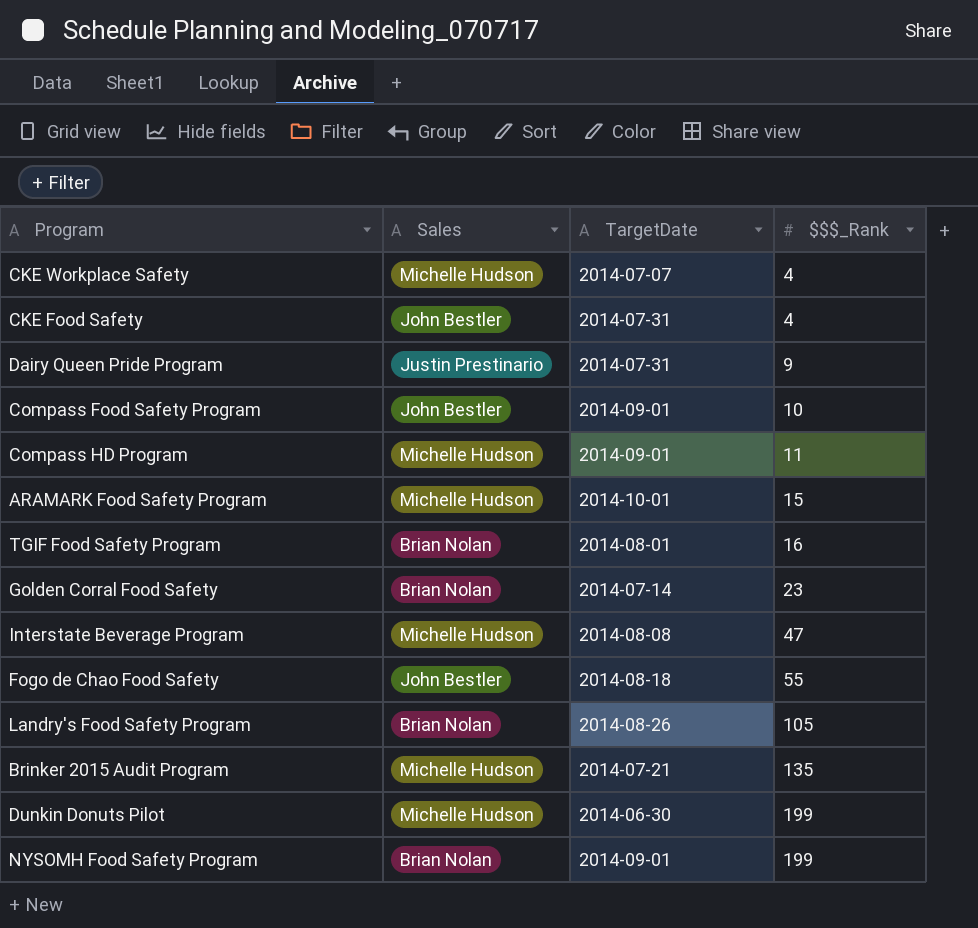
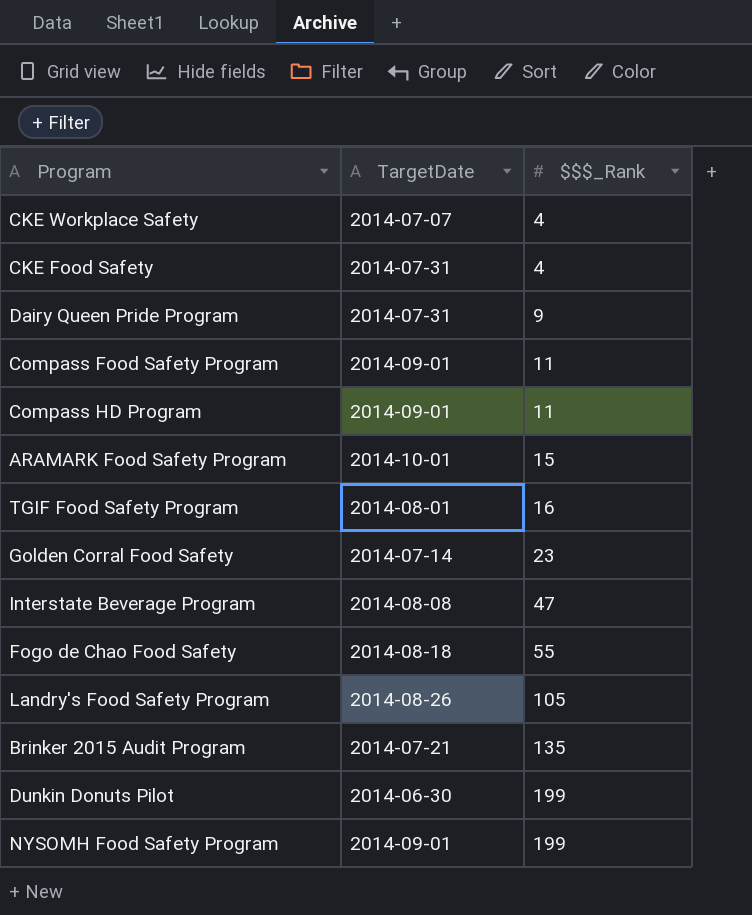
column Sales | position: 2 -> none
Compass Food Safety Program | $$$_Rank: 10 -> 11

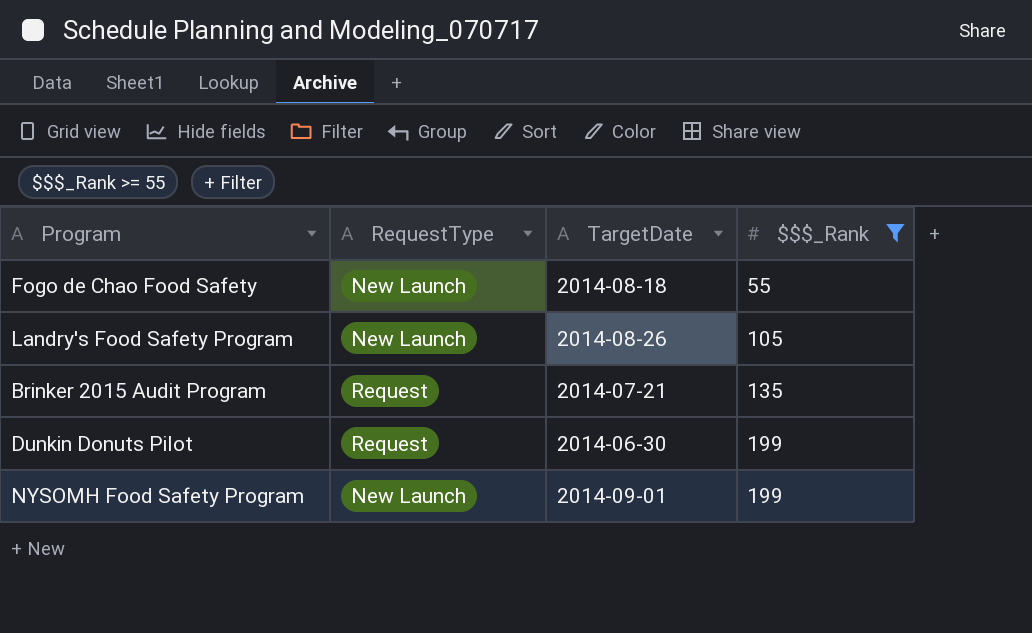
filter: none -> $$$_Rank >= 55
column RequestType | position: none -> 2

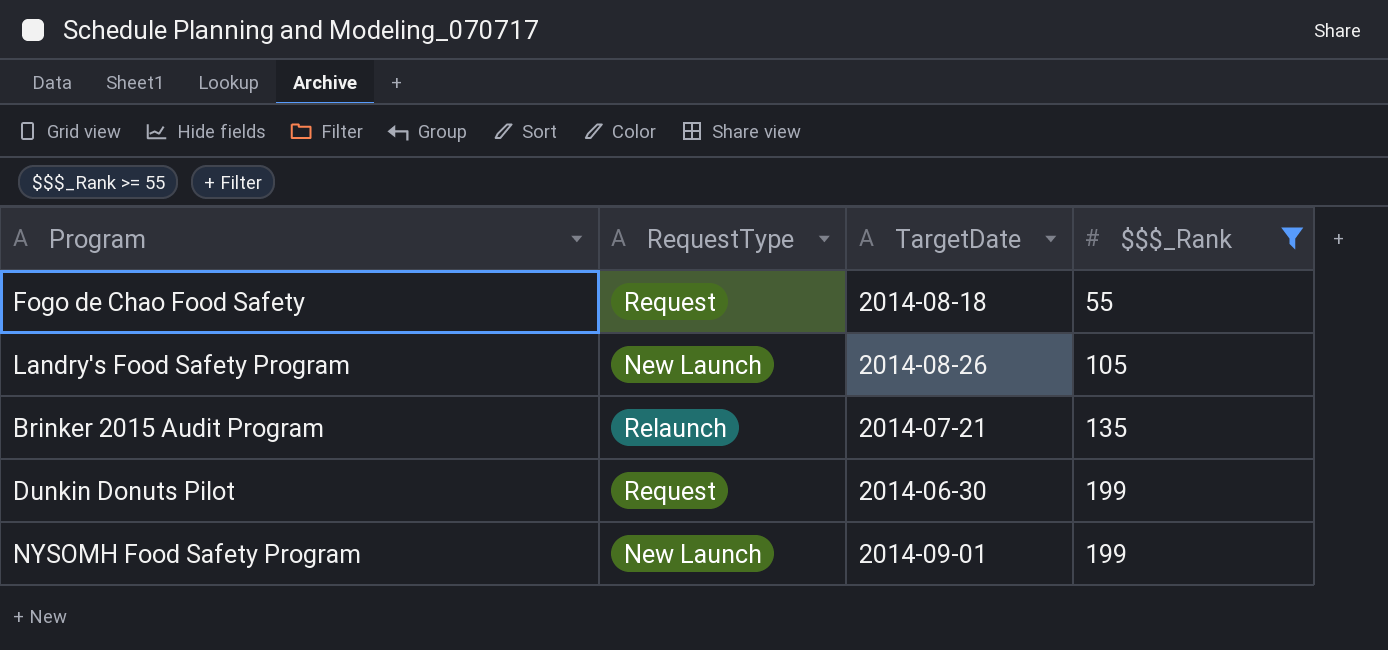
Fogo de Chao Food Safety | RequestType: New Launch -> Request
Brinker 2015 Audit Program | RequestType: Request -> Relaunch

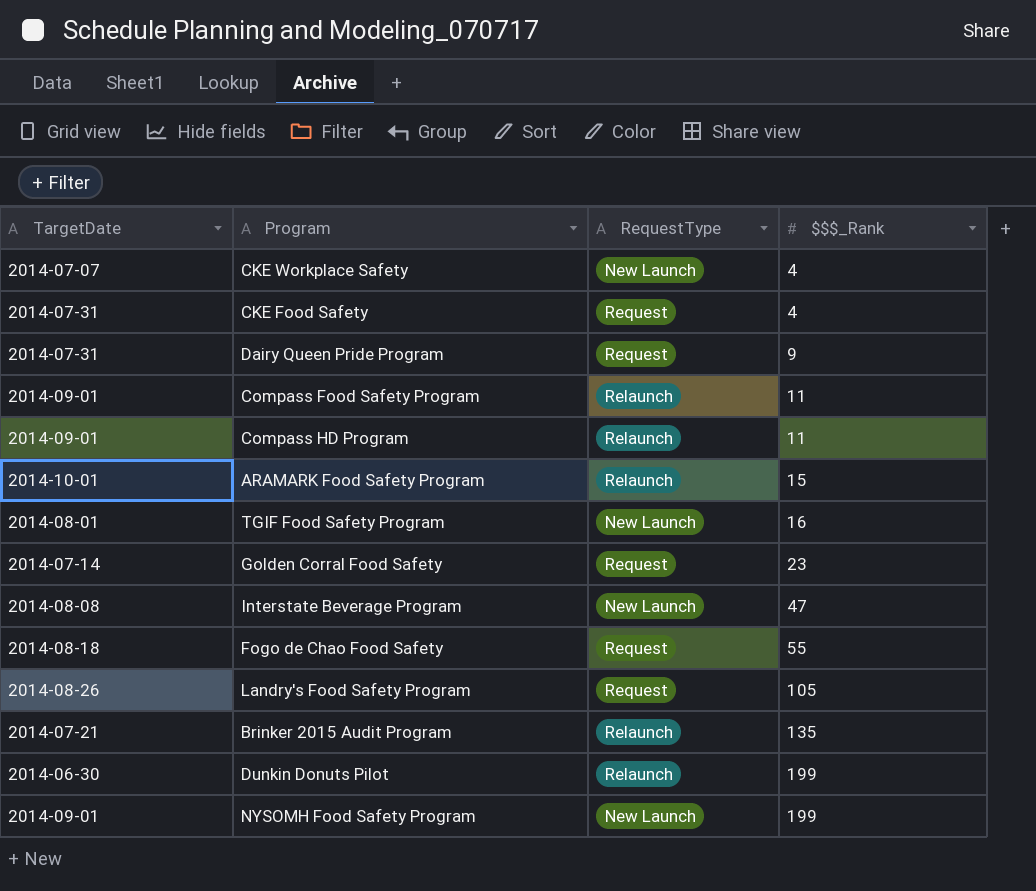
filter: $$$_Rank >= 55 -> none
column TargetDate | position: 3 -> 1
Landry's Food Safety Program | RequestType: New Launch -> Request
Dunkin Donuts Pilot | RequestType: Request -> Relaunch

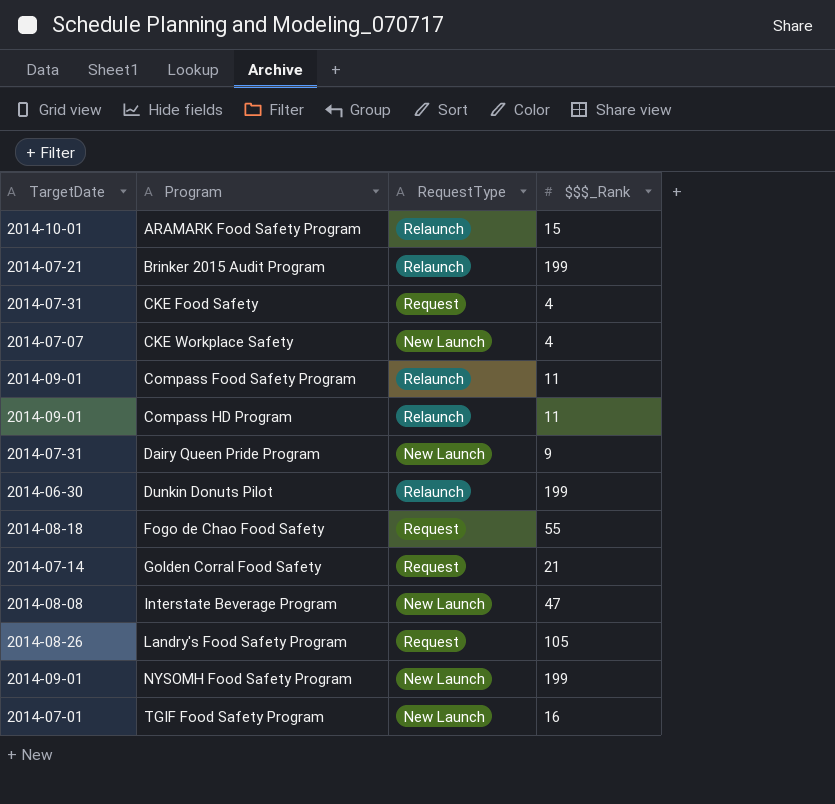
row order: $$$_Rank ascending -> Program ascending
Brinker 2015 Audit Program | $$$_Rank: 135 -> 199
Dairy Queen Pride Program | RequestType: Request -> New Launch
Golden Corral Food Safety | $$$_Rank: 23 -> 21
TGIF Food Safety Program | TargetDate: 2014-08-01 -> 2014-07-01

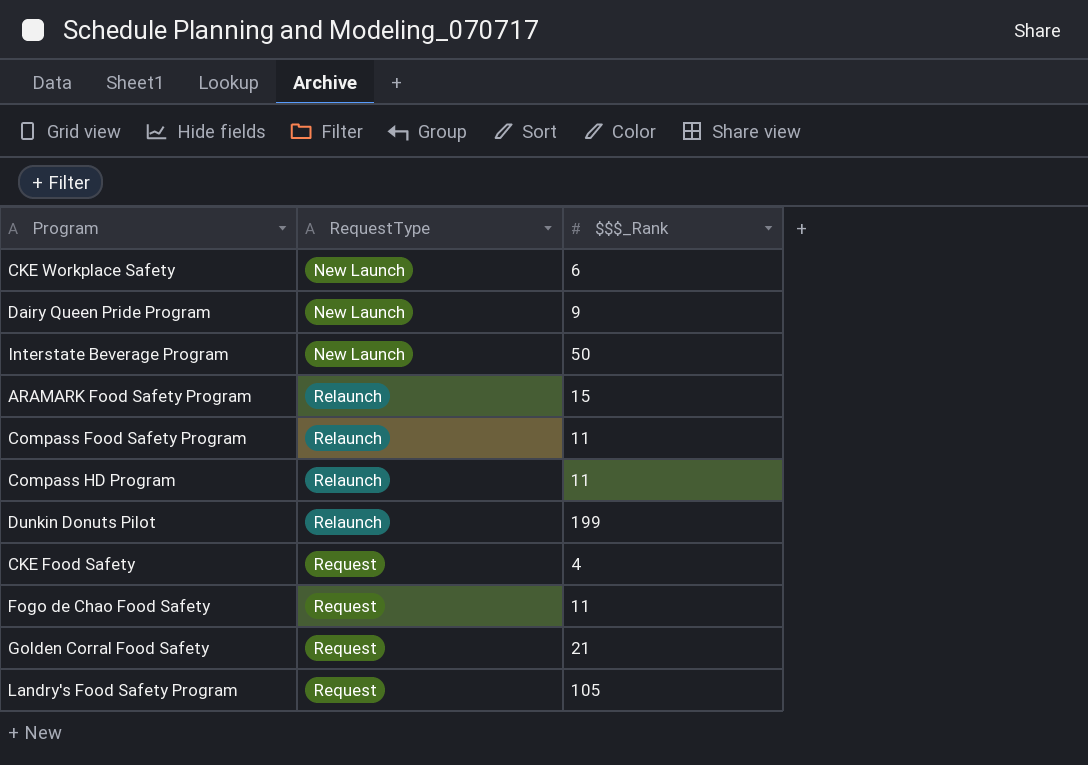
row order: Program ascending -> RequestType ascending
column TargetDate | position: 1 -> none
row Brinker 2015 Audit Program: 2014-07-21 | Relaunch | 199 -> none
row NYSOMH Food Safety Program: 2014-09-01 | New Launch | 199 -> none
row TGIF Food Safety Program: 2014-07-01 | New Launch | 16 -> none
CKE Workplace Safety | $$$_Rank: 4 -> 6
Interstate Beverage Program | $$$_Rank: 47 -> 50
Fogo de Chao Food Safety | $$$_Rank: 55 -> 11

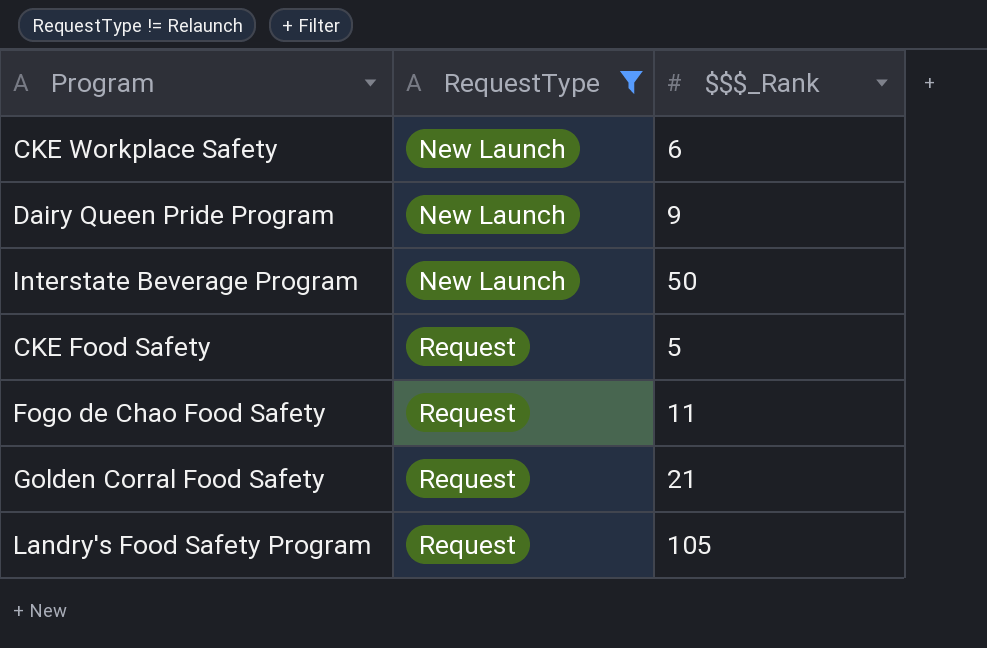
filter: none -> RequestType != Relaunch
CKE Food Safety | $$$_Rank: 4 -> 5

